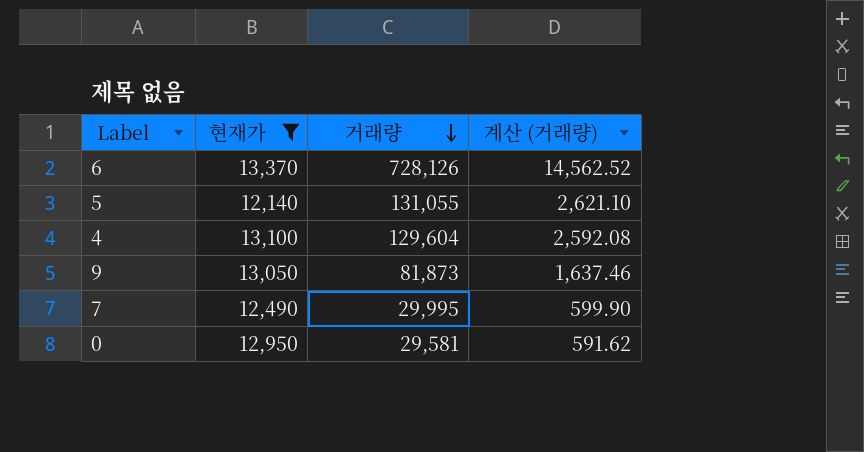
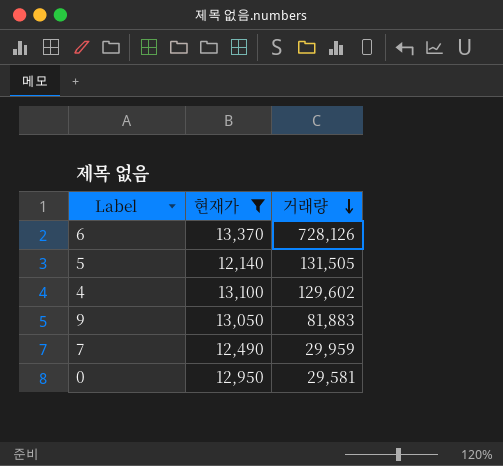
column 계산 (거래량) | formula: [거래량] * 0.02 -> none
5 | 거래량: 131,055 -> 131,505
4 | 거래량: 129,604 -> 129,602
9 | 거래량: 81,873 -> 81,883
7 | 거래량: 29,995 -> 29,959

